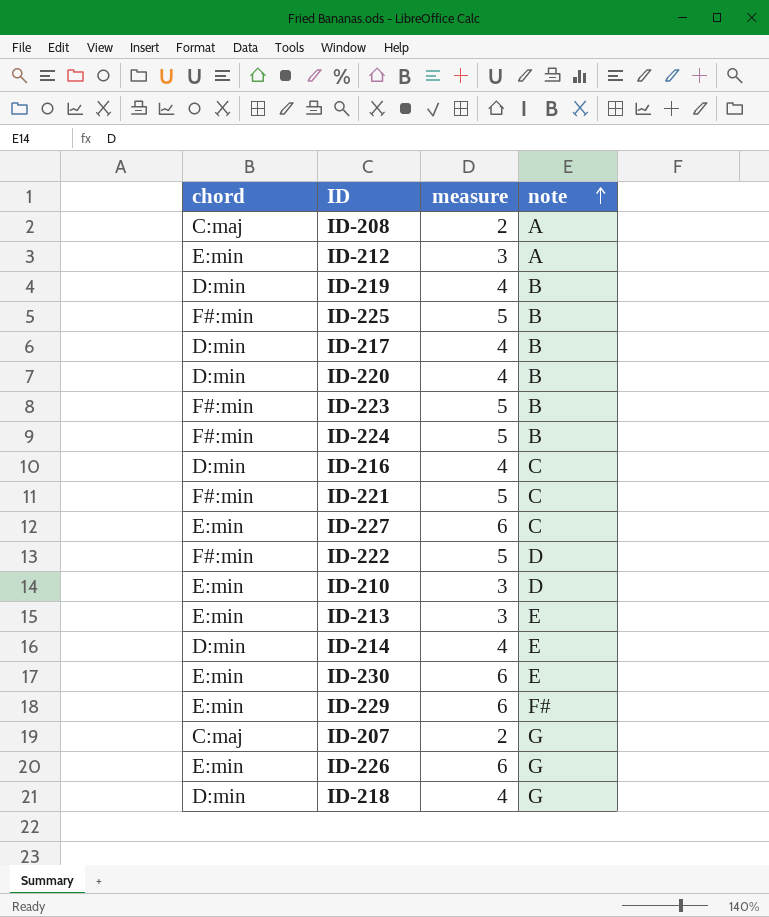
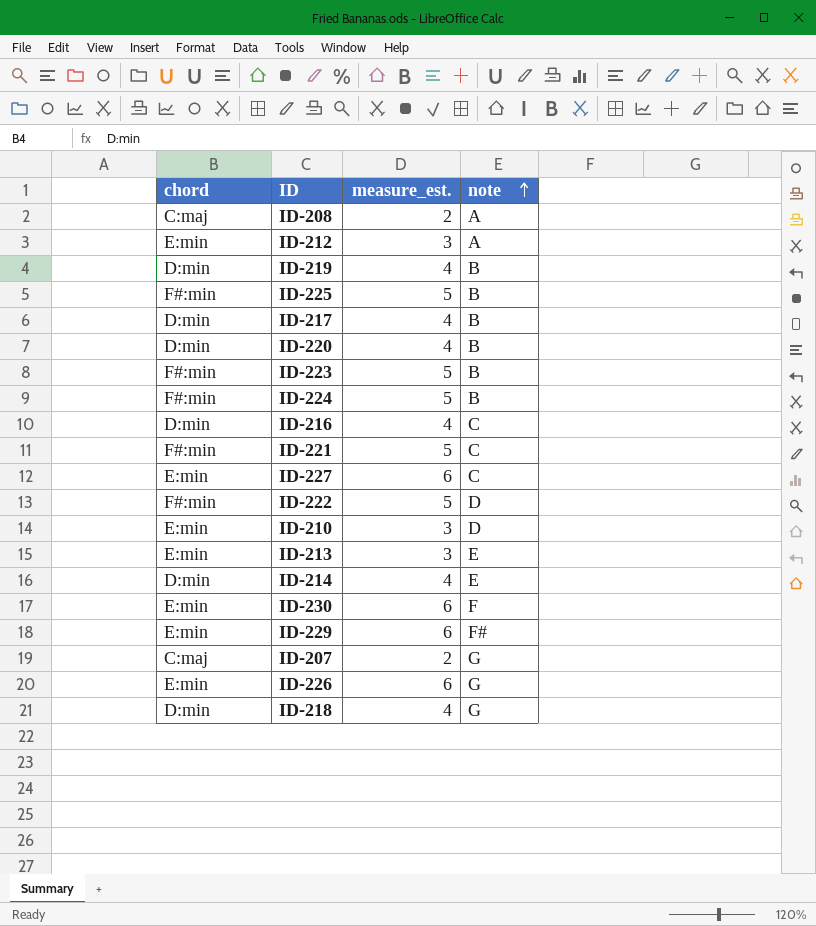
column name: measure -> measure_est.
ID-230 | note: E -> F

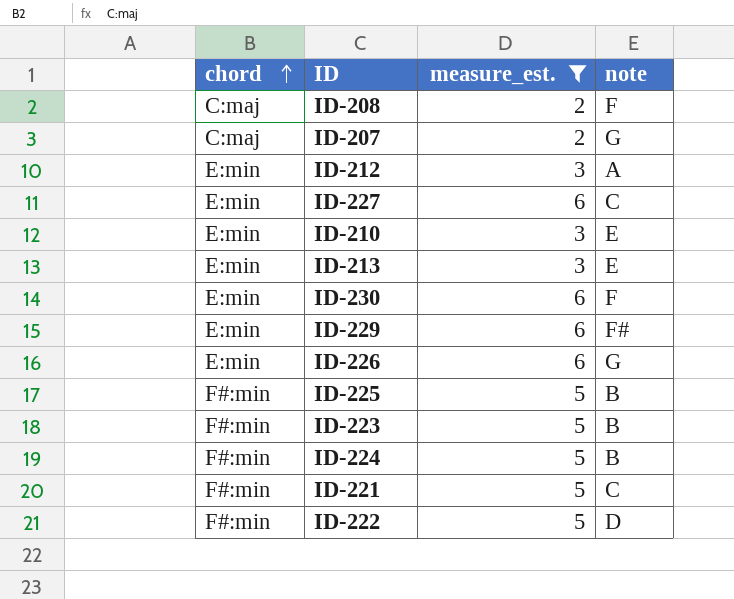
filter: none -> measure_est. != 4
row order: note ascending -> chord ascending
ID-208 | note: A -> F
ID-210 | note: D -> E

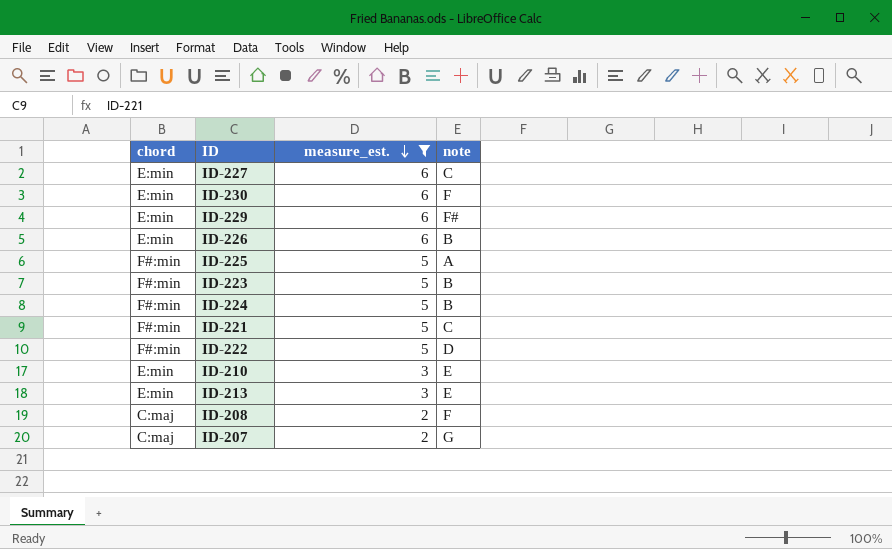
row order: chord ascending -> measure_est. descending
row ID-212: E:min | 3 | A -> none
ID-226 | note: G -> B
ID-225 | note: B -> A

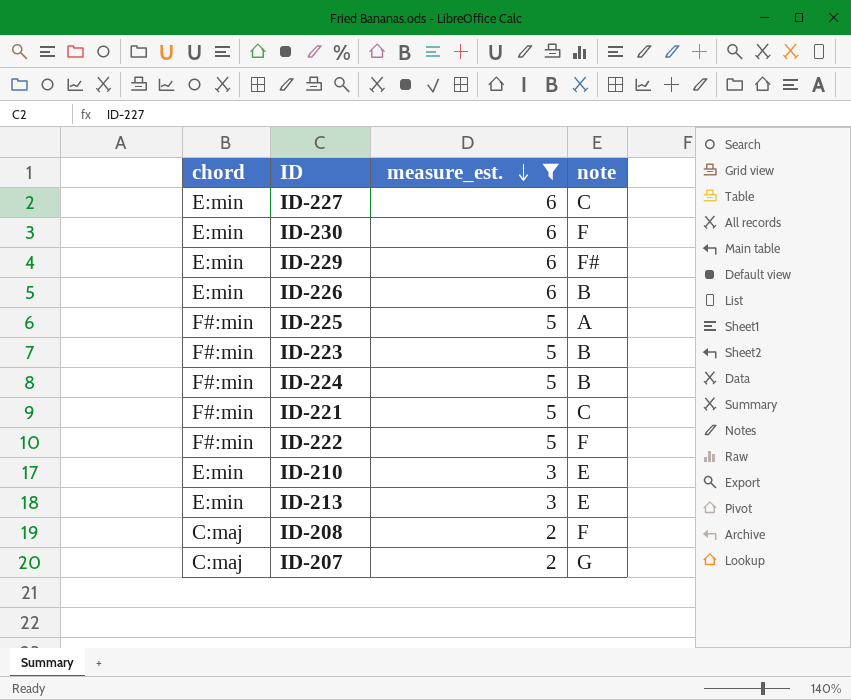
ID-222 | note: D -> F

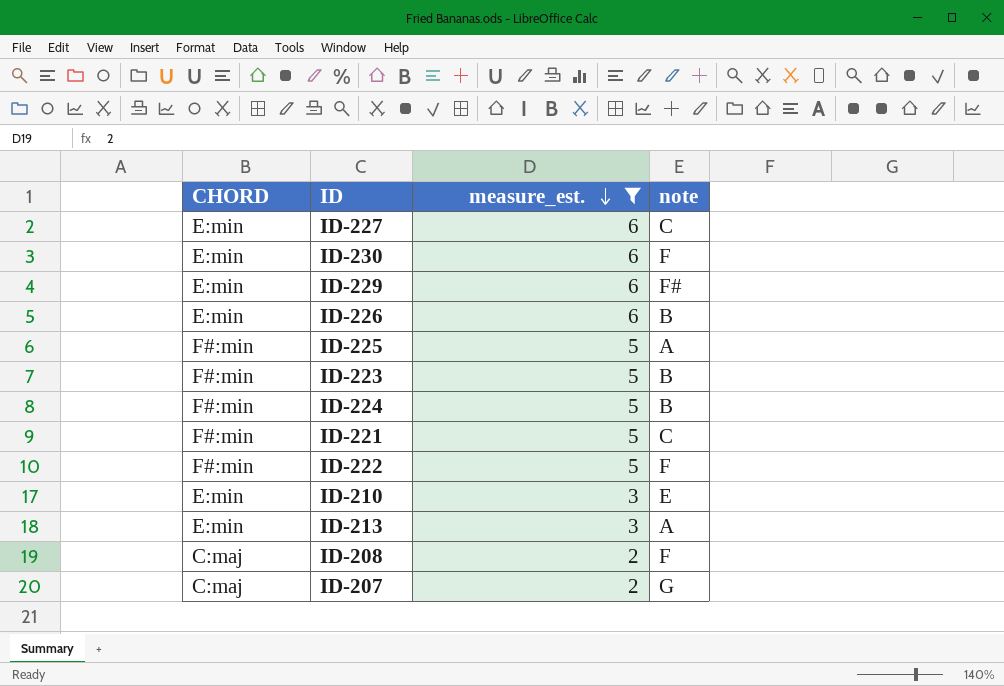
column name: chord -> CHORD
ID-213 | note: E -> A

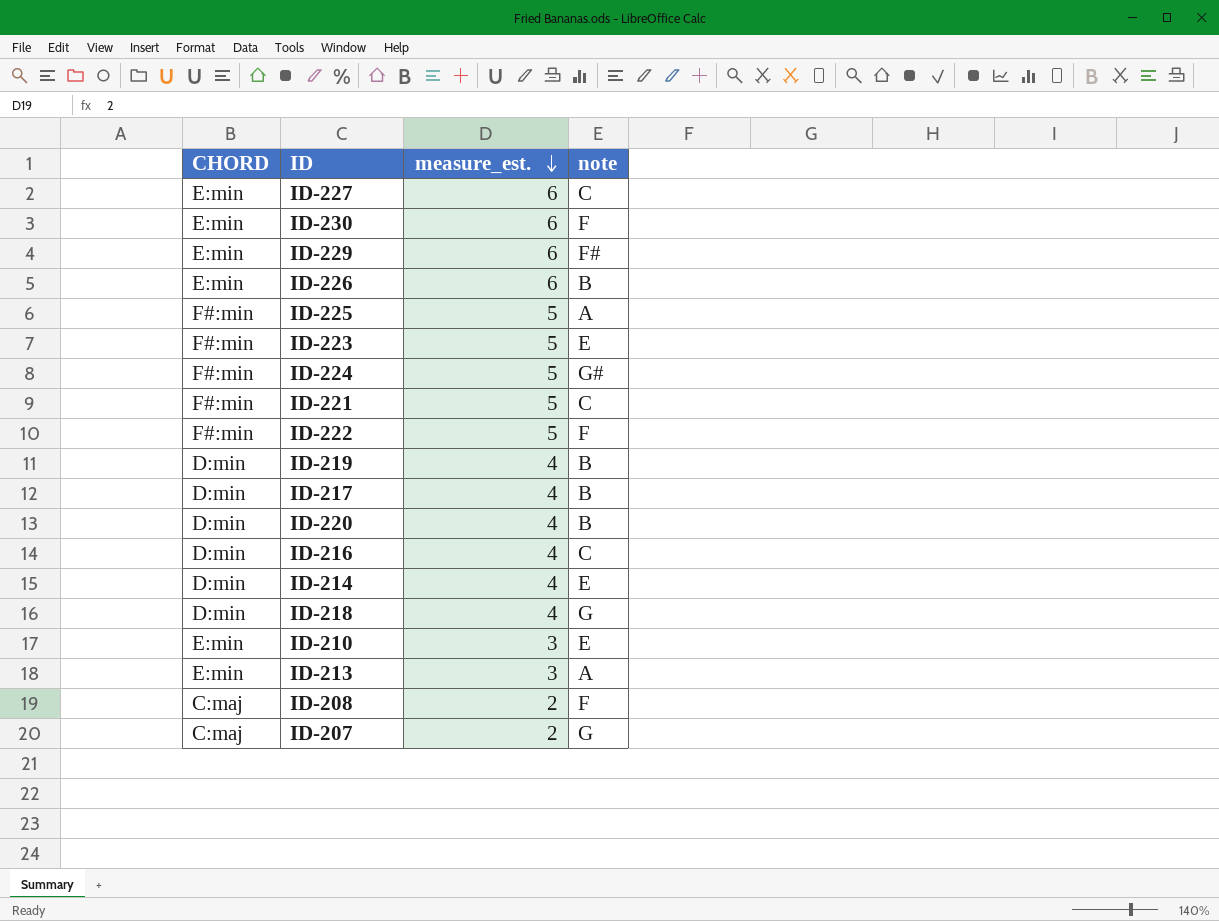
filter: measure_est. != 4 -> none
ID-223 | note: B -> E
ID-224 | note: B -> G#

